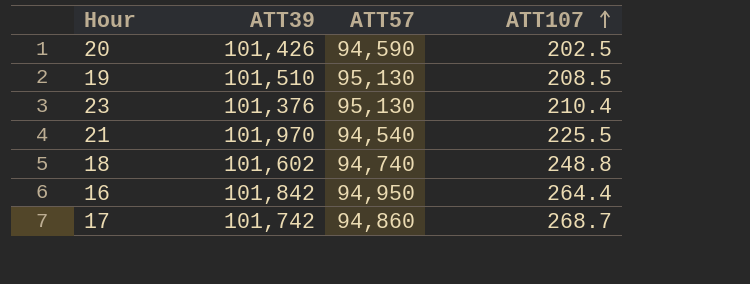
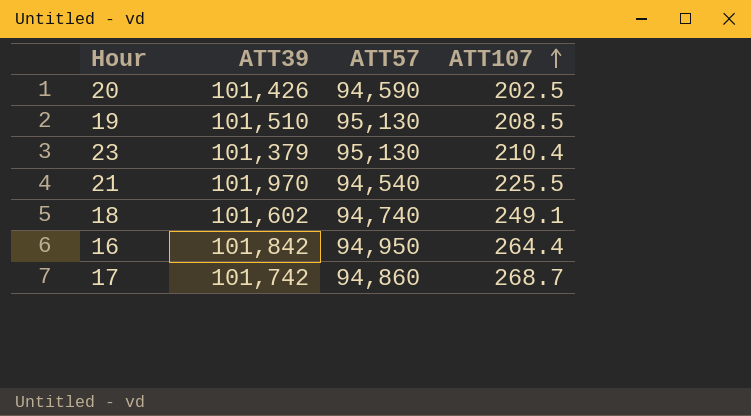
23 | ATT39: 101,376 -> 101,379
18 | ATT107: 248.8 -> 249.1

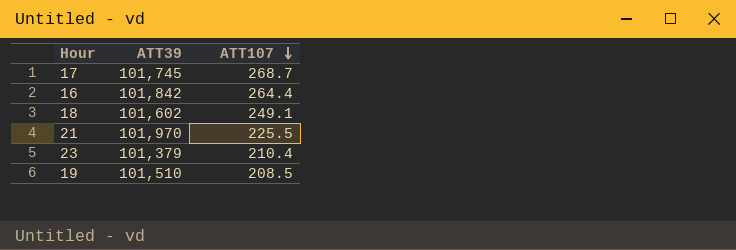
row order: ATT107 ascending -> ATT107 descending
column ATT57 | position: 3 -> none
row 20: 101,426 | 94,590 | 202.5 -> none
17 | ATT39: 101,742 -> 101,745

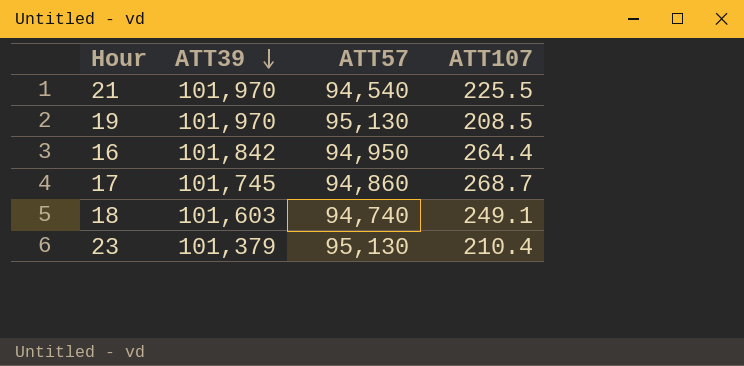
row order: ATT107 descending -> ATT39 descending
column ATT57 | position: none -> 3
19 | ATT39: 101,510 -> 101,970
18 | ATT39: 101,602 -> 101,603

